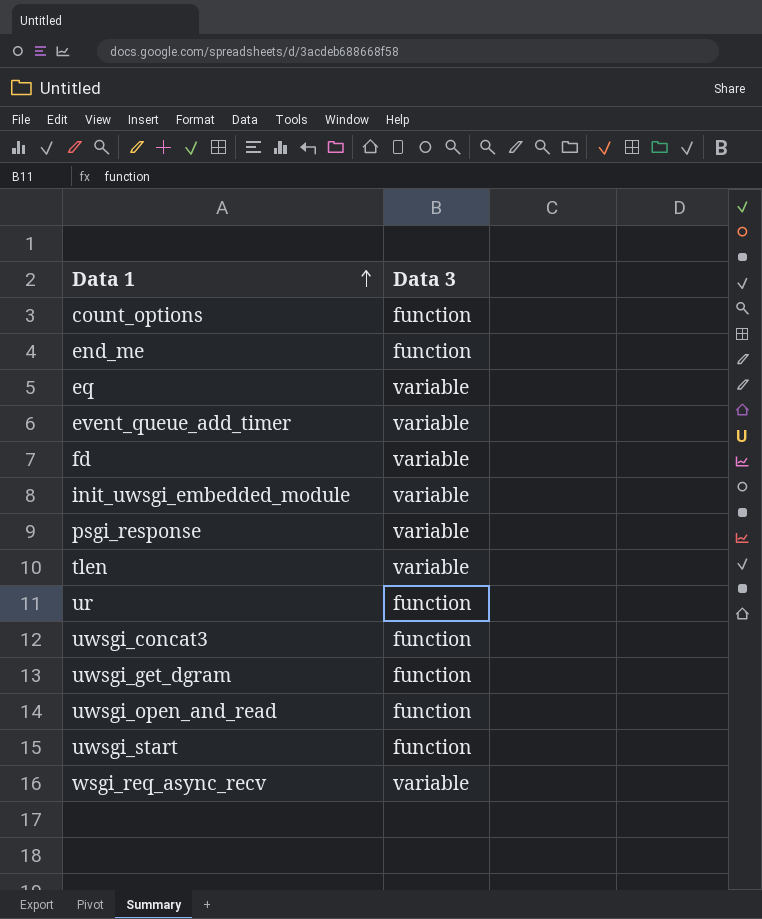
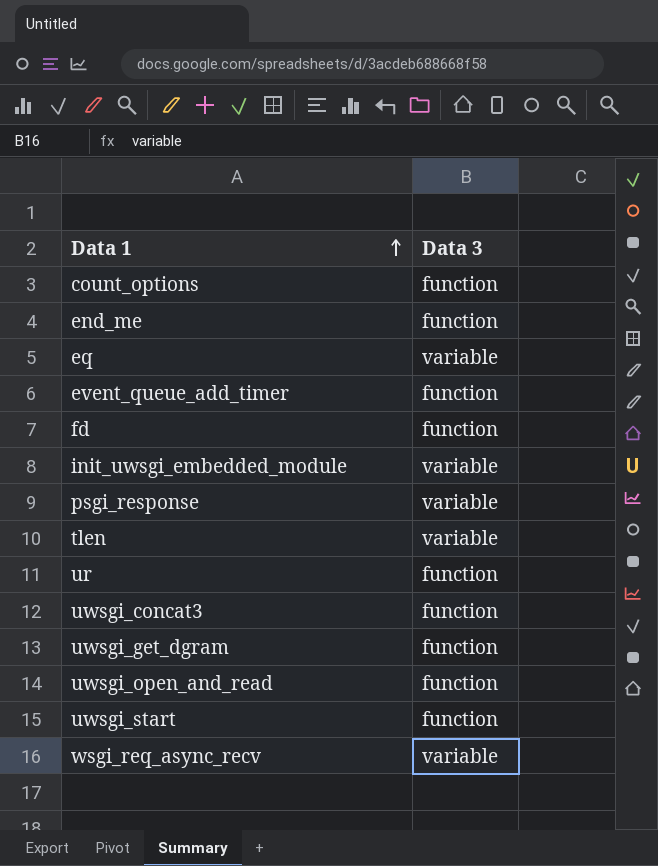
event_queue_add_timer | Data 3: variable -> function
fd | Data 3: variable -> function

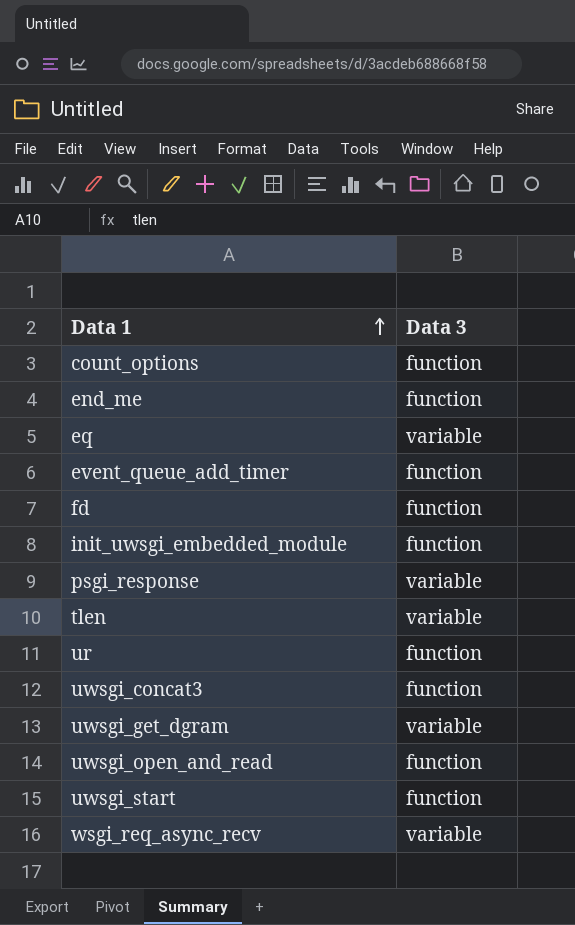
init_uwsgi_embedded_module | Data 3: variable -> function
uwsgi_get_dgram | Data 3: function -> variable

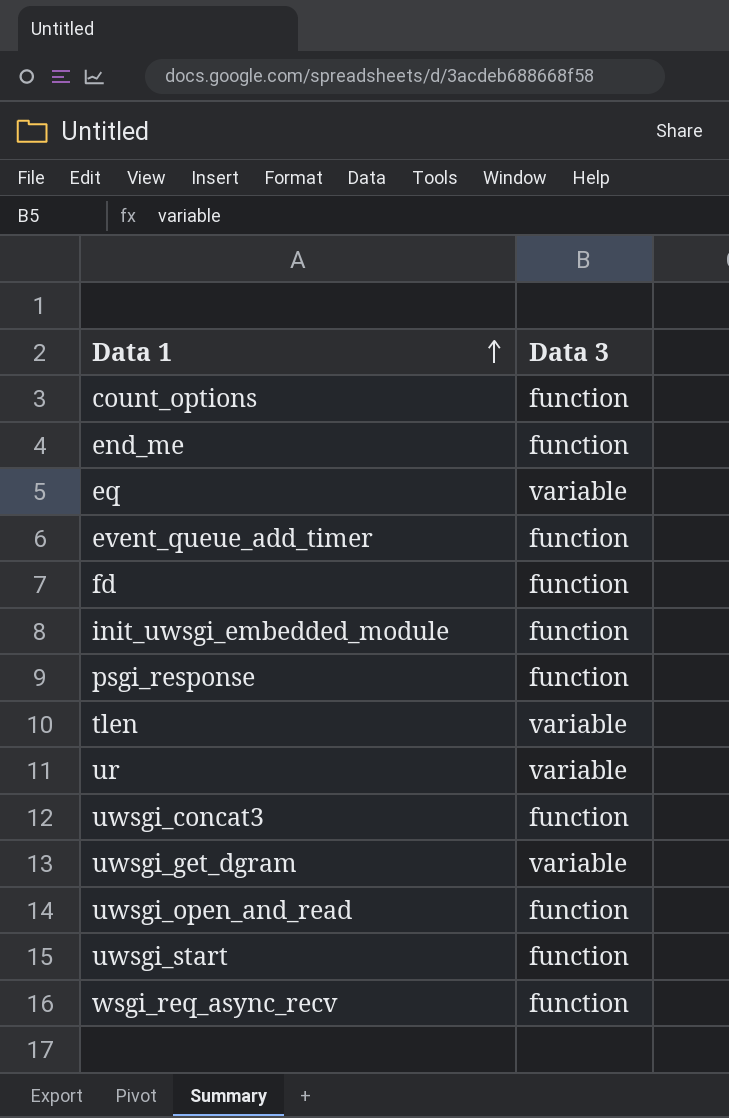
psgi_response | Data 3: variable -> function
ur | Data 3: function -> variable
wsgi_req_async_recv | Data 3: variable -> function

